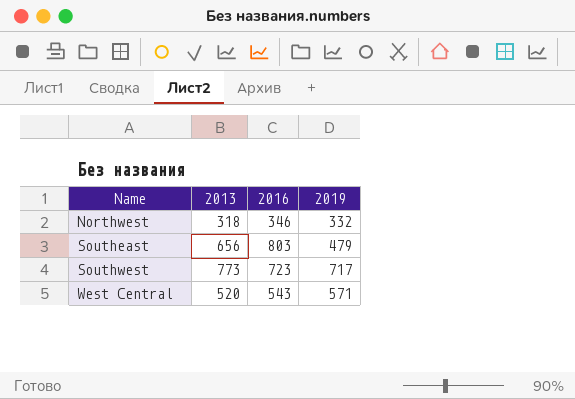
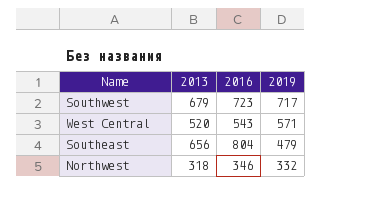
row order: Name ascending -> 2019 descending
Southwest | 2013: 773 -> 679
Southeast | 2016: 803 -> 804

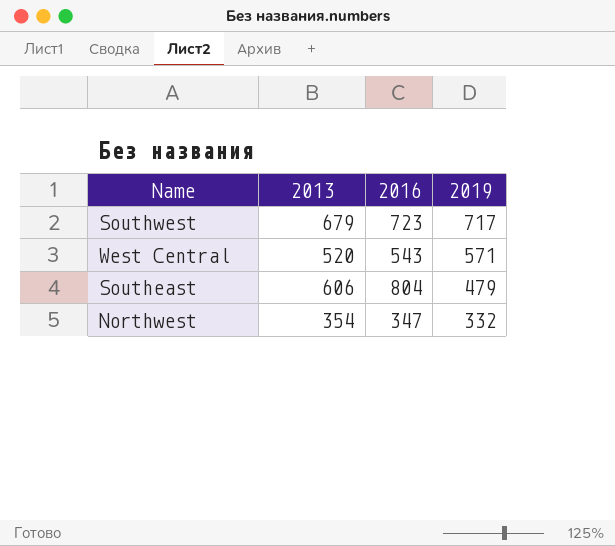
Southeast | 2013: 656 -> 606
Northwest | 2013: 318 -> 354
Northwest | 2016: 346 -> 347

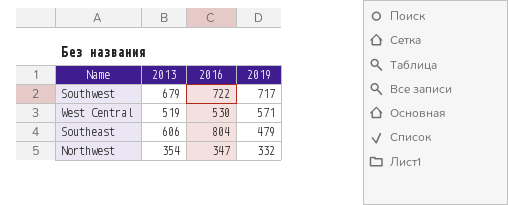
Southwest | 2016: 723 -> 722
West Central | 2013: 520 -> 519
West Central | 2016: 543 -> 530

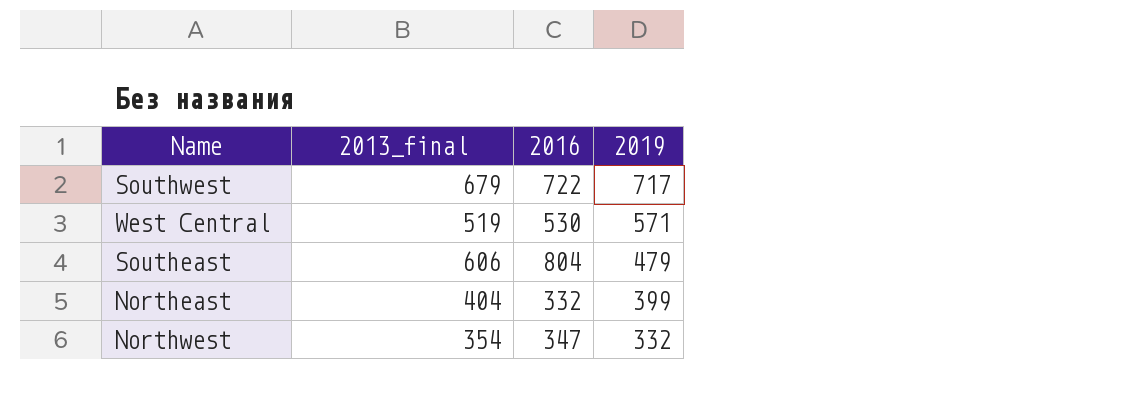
column name: 2013 -> 2013_final
row Northeast: none -> 404 | 332 | 399

